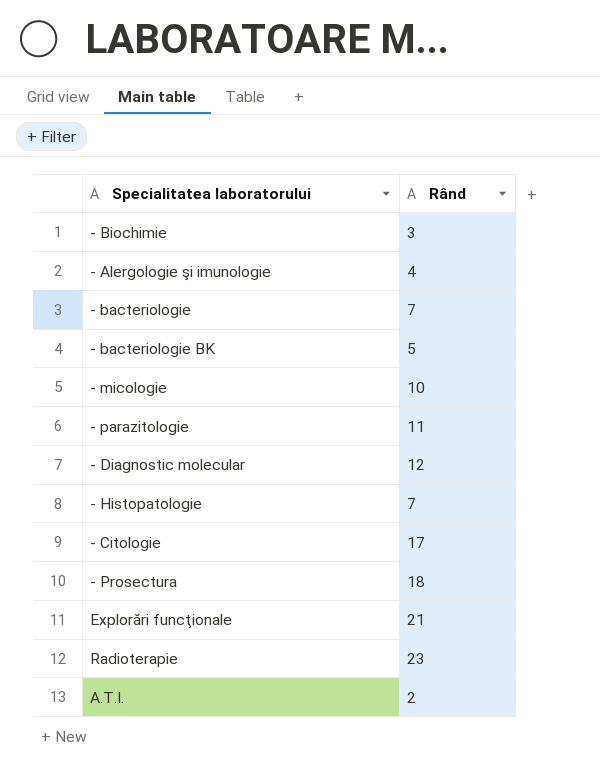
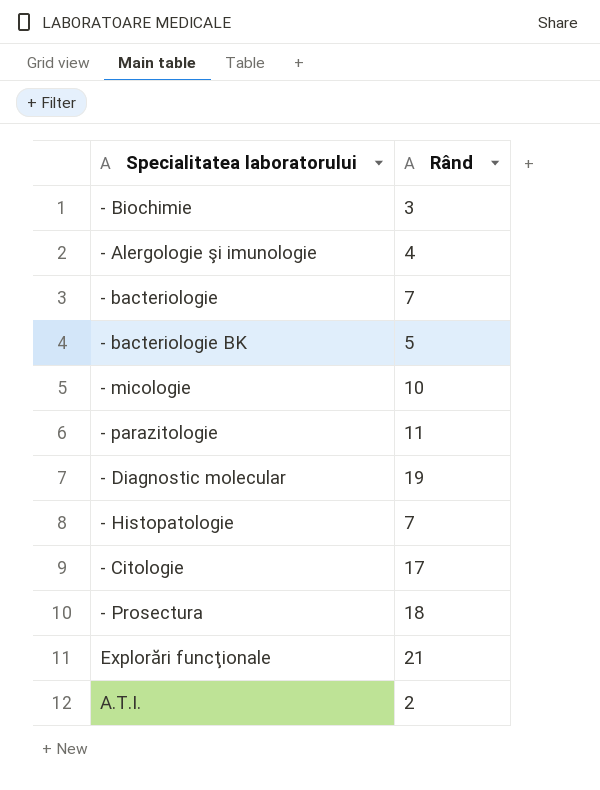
row Radioterapie: 23 -> none
- Diagnostic molecular | Rând: 12 -> 19

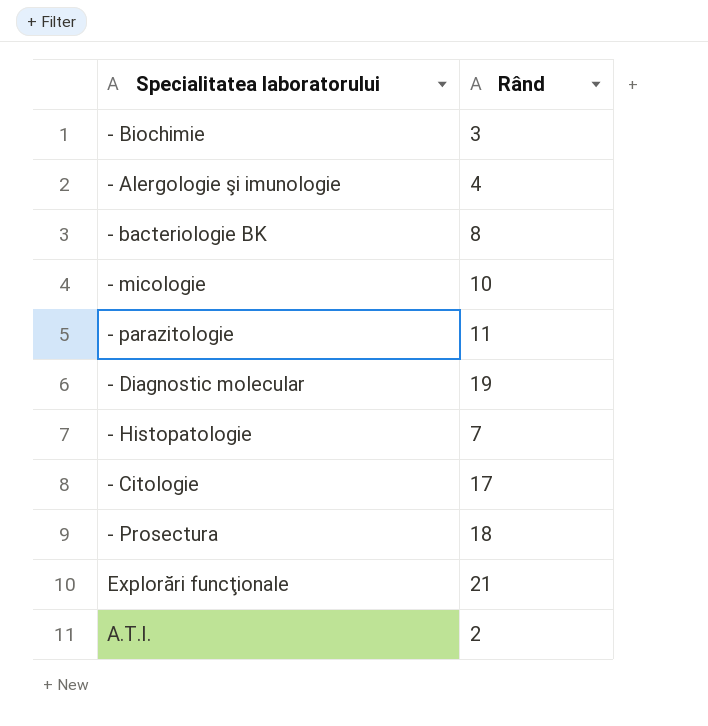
row - bacteriologie: 7 -> none
- bacteriologie BK | Rând: 5 -> 8

